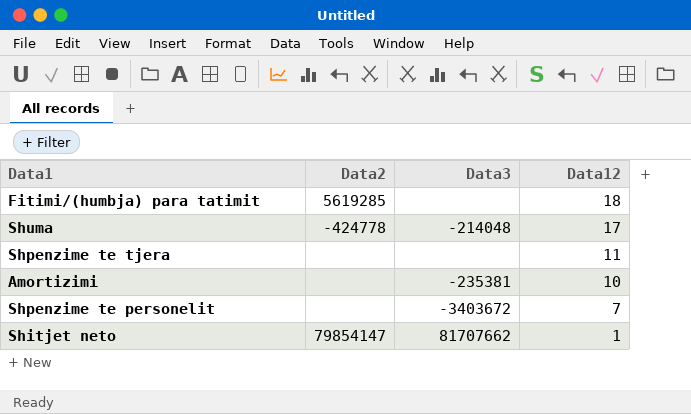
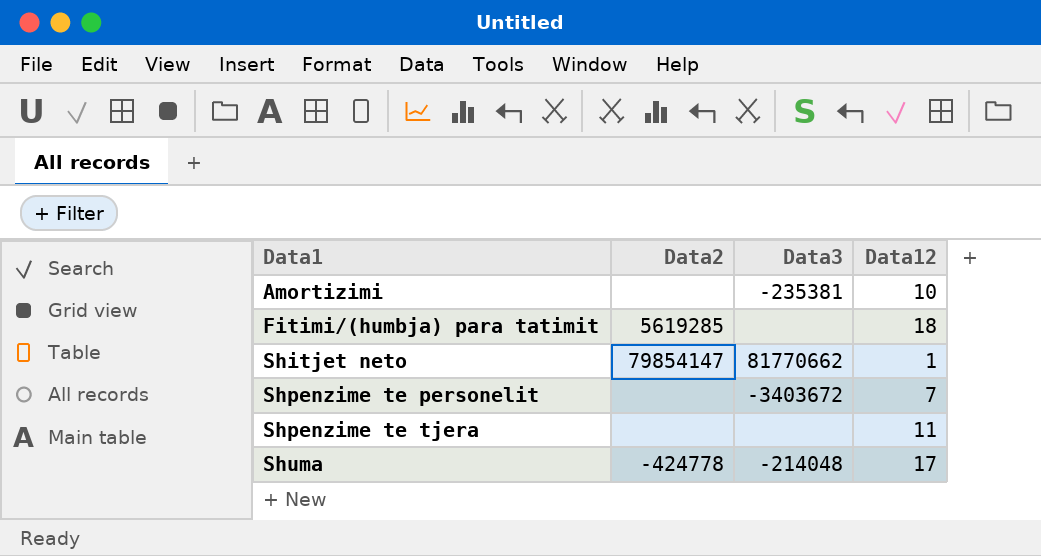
row order: Data12 descending -> Data1 ascending
Shitjet neto | Data3: 81707662 -> 81770662

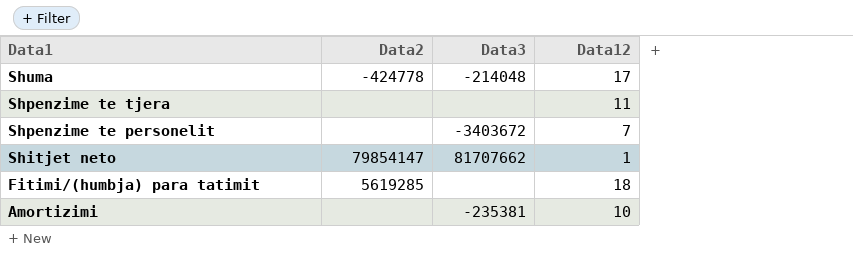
row order: Data1 ascending -> Data1 descending
Shitjet neto | Data3: 81770662 -> 81707662

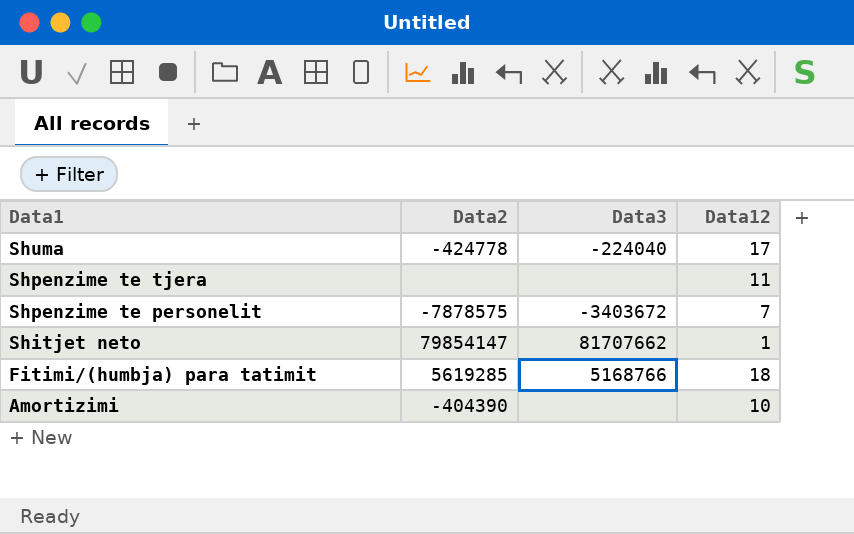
Shuma | Data3: -214048 -> -224040
Shpenzime te personelit | Data2: none -> -7878575
Fitimi/(humbja) para tatimit | Data3: none -> 5168766
Amortizimi | Data2: none -> -404390
Amortizimi | Data3: -235381 -> none

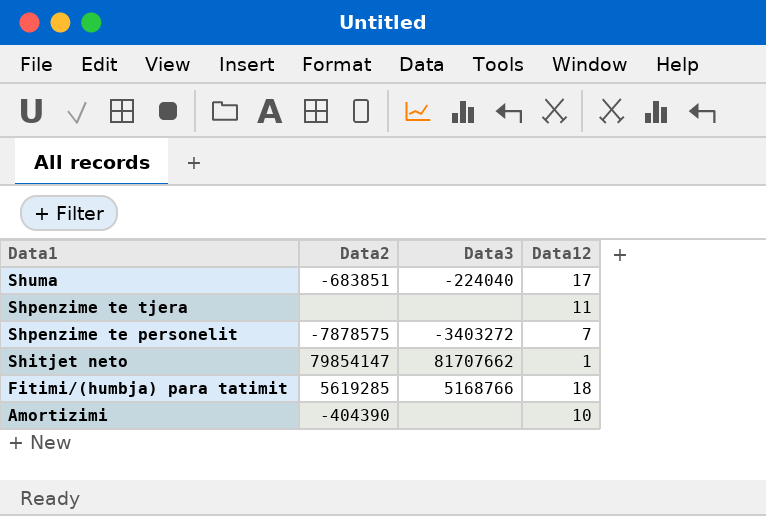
Shuma | Data2: -424778 -> -683851
Shpenzime te personelit | Data3: -3403672 -> -3403272

